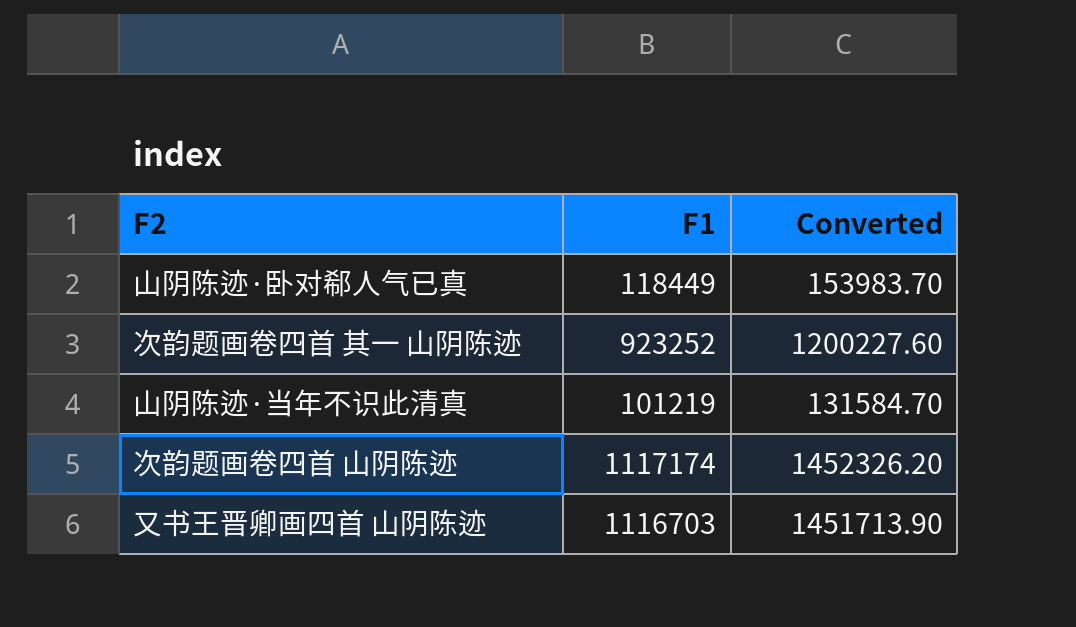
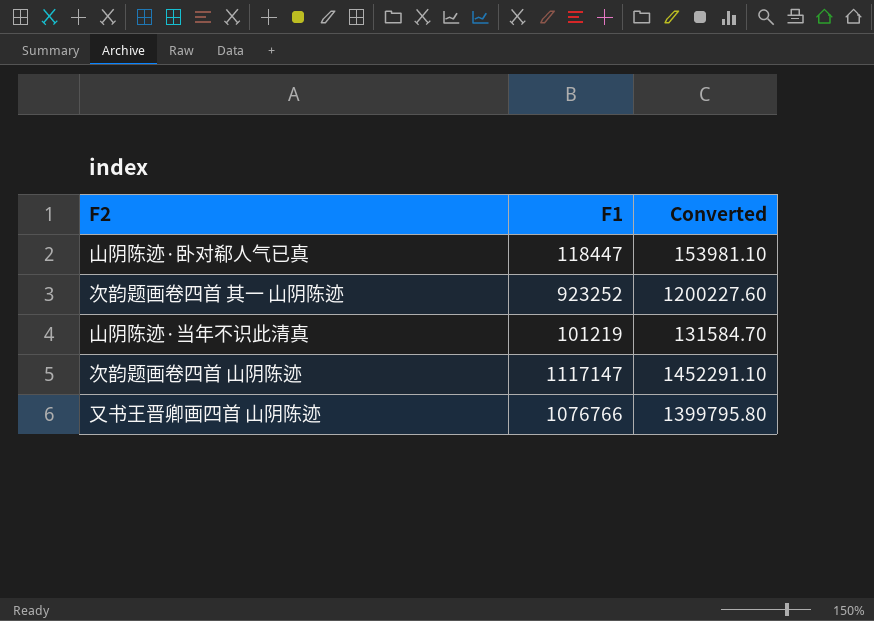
山阴陈迹·卧对郗人气已真 | F1: 118449 -> 118447
山阴陈迹·卧对郗人气已真 | Converted: 153983.70 -> 153981.10
次韵题画卷四首 山阴陈迹 | F1: 1117174 -> 1117147
次韵题画卷四首 山阴陈迹 | Converted: 1452326.20 -> 1452291.10
又书王晋卿画四首 山阴陈迹 | F1: 1116703 -> 1076766
又书王晋卿画四首 山阴陈迹 | Converted: 1451713.90 -> 1399795.80

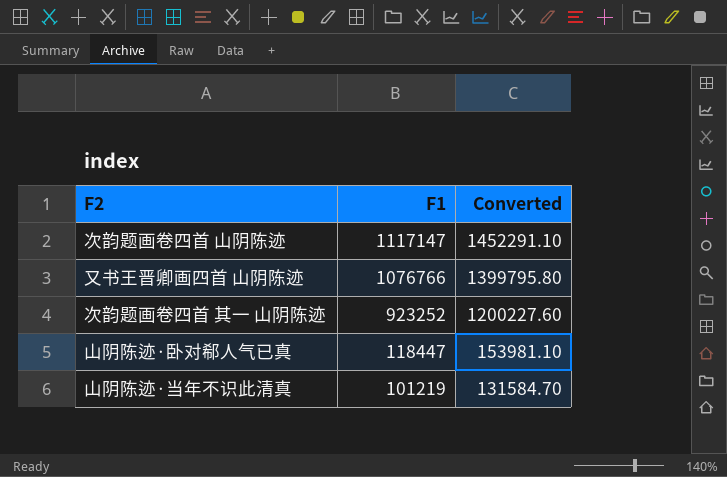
row order: none -> F1 descending

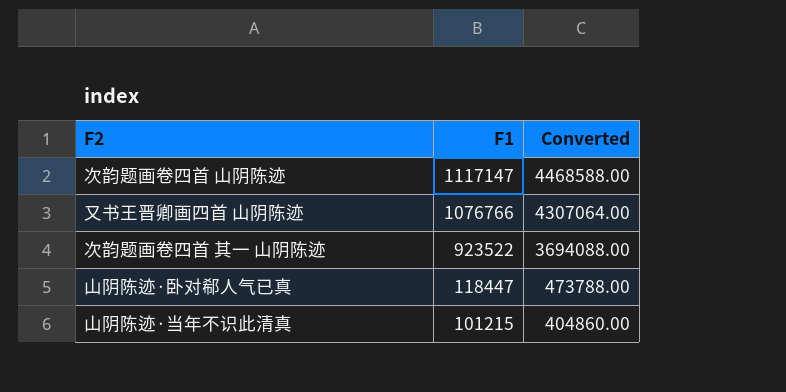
column Converted | formula: [F1] * 1.3 -> [F1] * 4
次韵题画卷四首 其一 山阴陈迹 | F1: 923252 -> 923522
山阴陈迹·当年不识此清真 | F1: 101219 -> 101215

